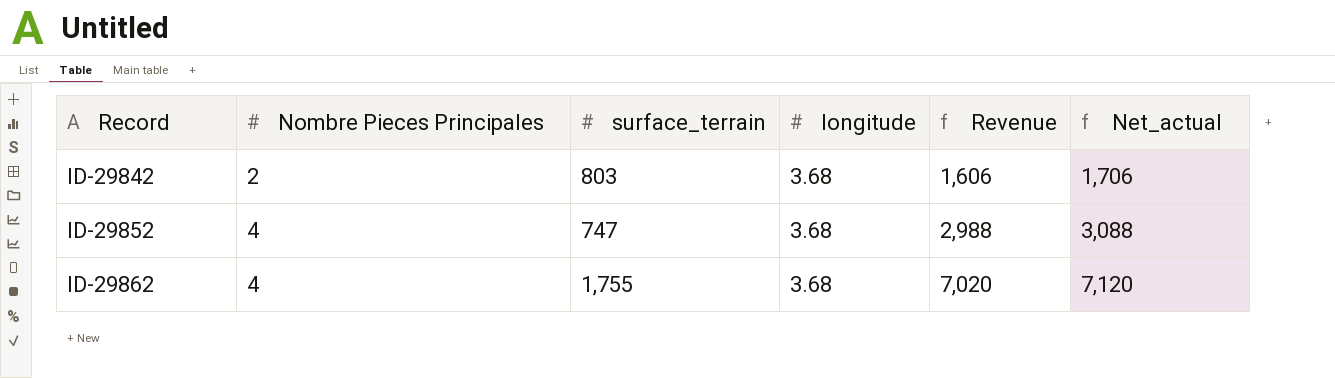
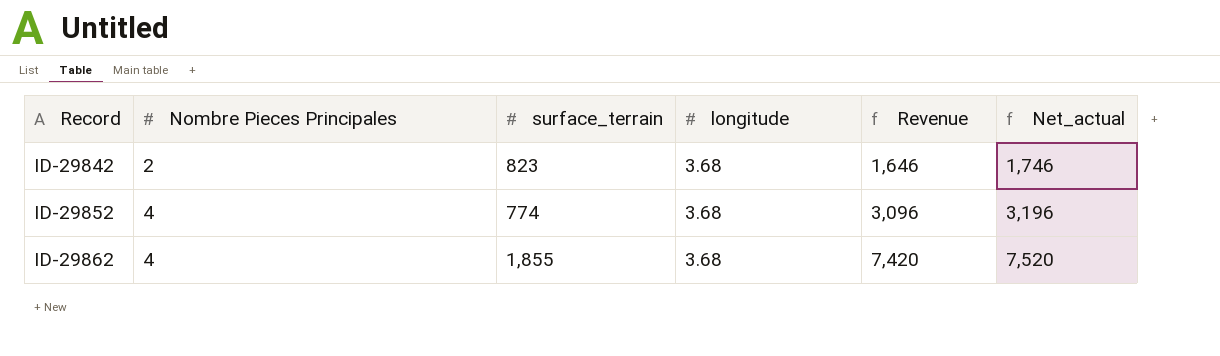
ID-29842 | surface_terrain: 803 -> 823
ID-29842 | Revenue: 1,606 -> 1,646
ID-29842 | Net_actual: 1,706 -> 1,746
ID-29852 | surface_terrain: 747 -> 774
ID-29852 | Revenue: 2,988 -> 3,096
ID-29852 | Net_actual: 3,088 -> 3,196
ID-29862 | surface_terrain: 1,755 -> 1,855
ID-29862 | Revenue: 7,020 -> 7,420
ID-29862 | Net_actual: 7,120 -> 7,520

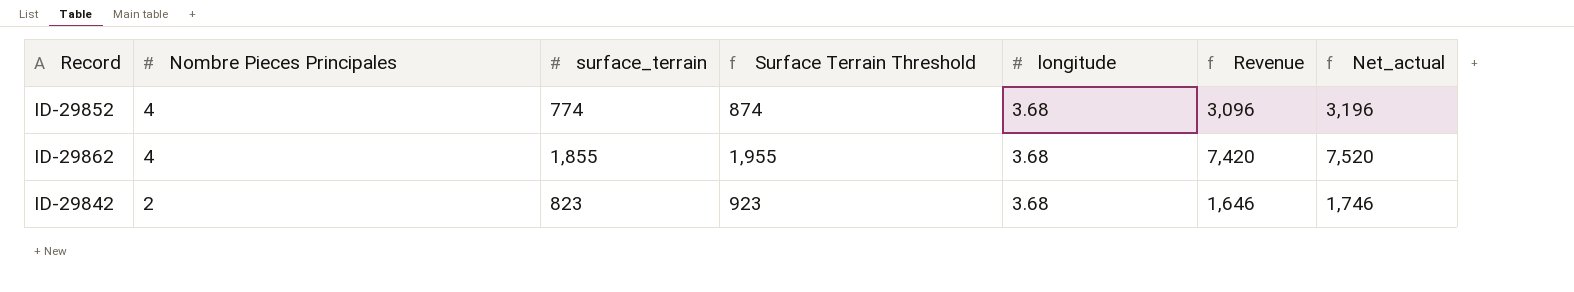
row order: Record ascending -> Nombre Pieces Principales descending
column Surface Terrain Threshold | formula: none -> [surface_terrain] + 100

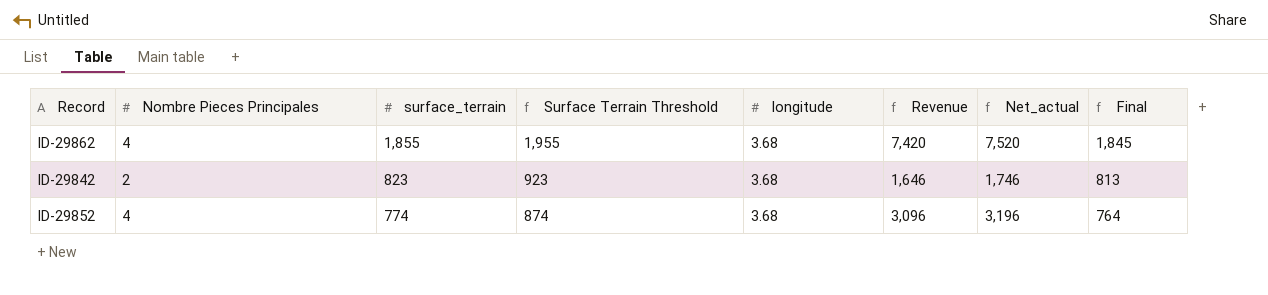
row order: Nombre Pieces Principales descending -> surface_terrain descending
column Final | formula: none -> [surface_terrain] - 10

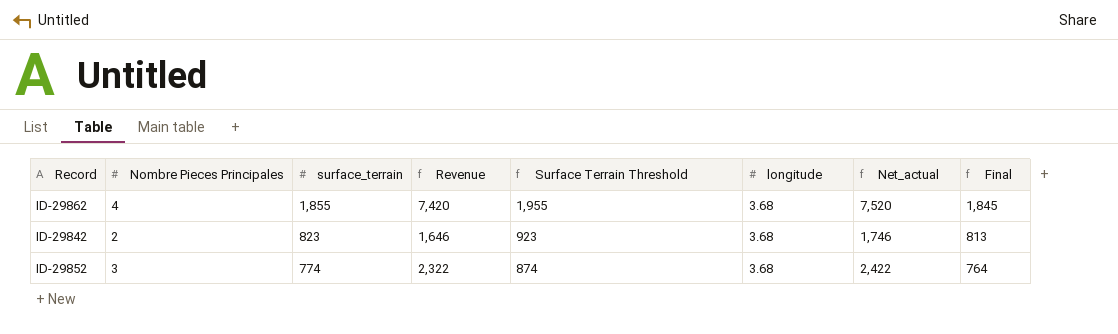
column Revenue | position: 6 -> 4
ID-29852 | Nombre Pieces Principales: 4 -> 3
ID-29852 | Revenue: 3,096 -> 2,322
ID-29852 | Net_actual: 3,196 -> 2,422

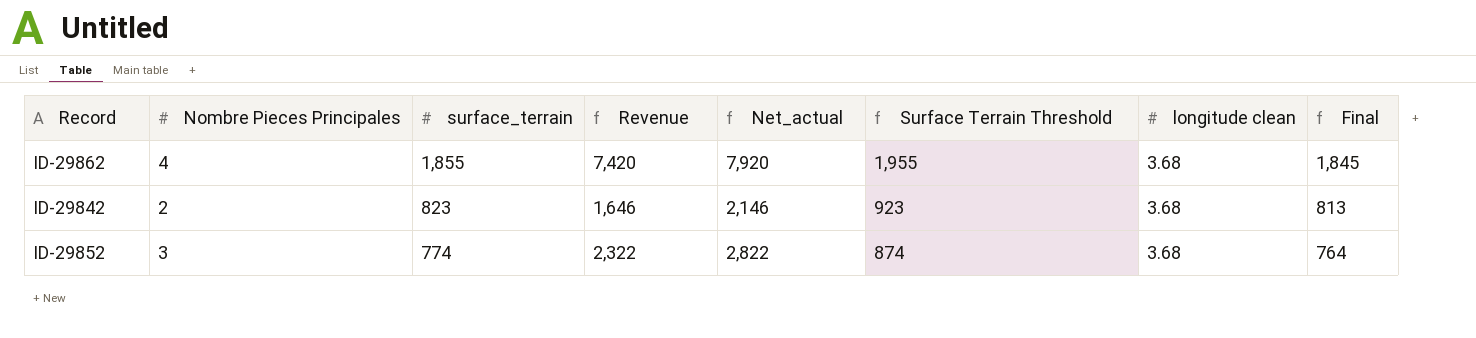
column Net_actual | formula: [Revenue] + 100 -> [Revenue] + 500
column Net_actual | position: 7 -> 5
column name: longitude -> longitude clean

